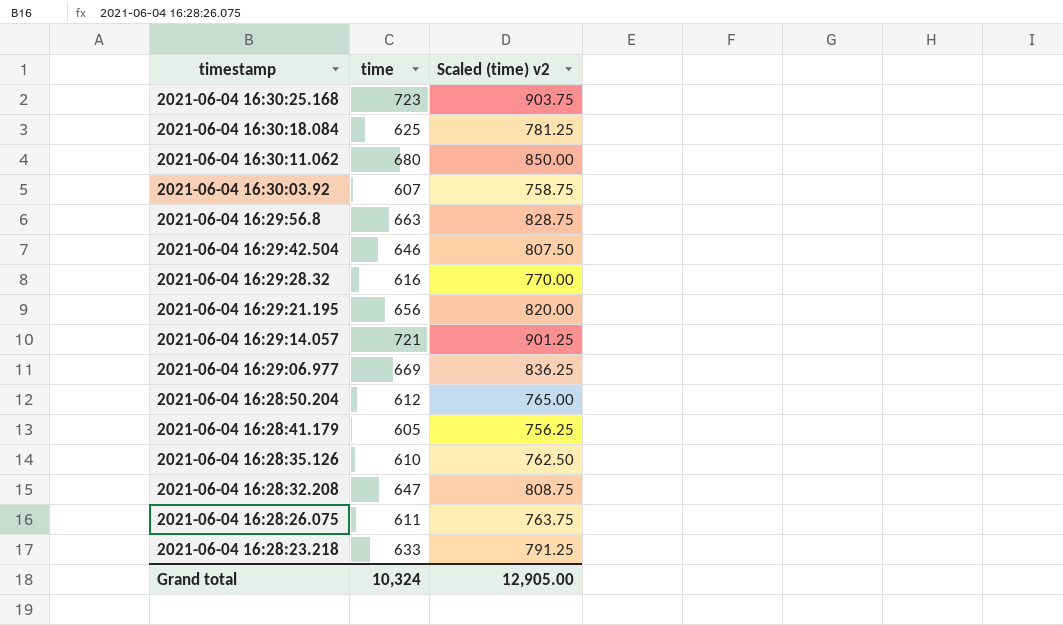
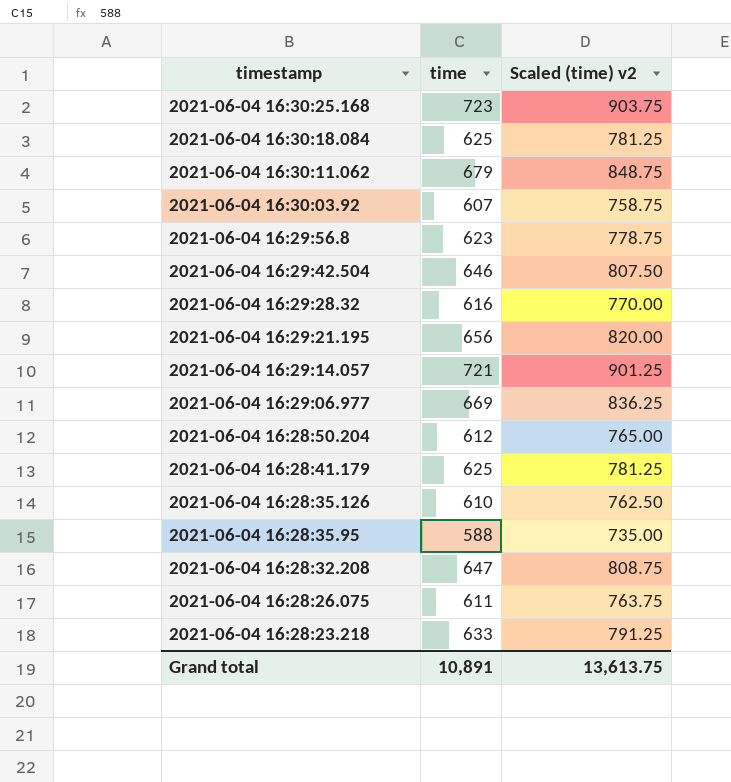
2021-06-04 16:30:11.062 | time: 680 -> 679
2021-06-04 16:30:11.062 | Scaled (time) v2: 850.00 -> 848.75
2021-06-04 16:29:56.8 | time: 663 -> 623
2021-06-04 16:29:56.8 | Scaled (time) v2: 828.75 -> 778.75
2021-06-04 16:28:41.179 | time: 605 -> 625
2021-06-04 16:28:41.179 | Scaled (time) v2: 756.25 -> 781.25
row 2021-06-04 16:28:35.95: none -> 588 | 735.00
Grand total | time: 10,324 -> 10,891
Grand total | Scaled (time) v2: 12,905.00 -> 13,613.75

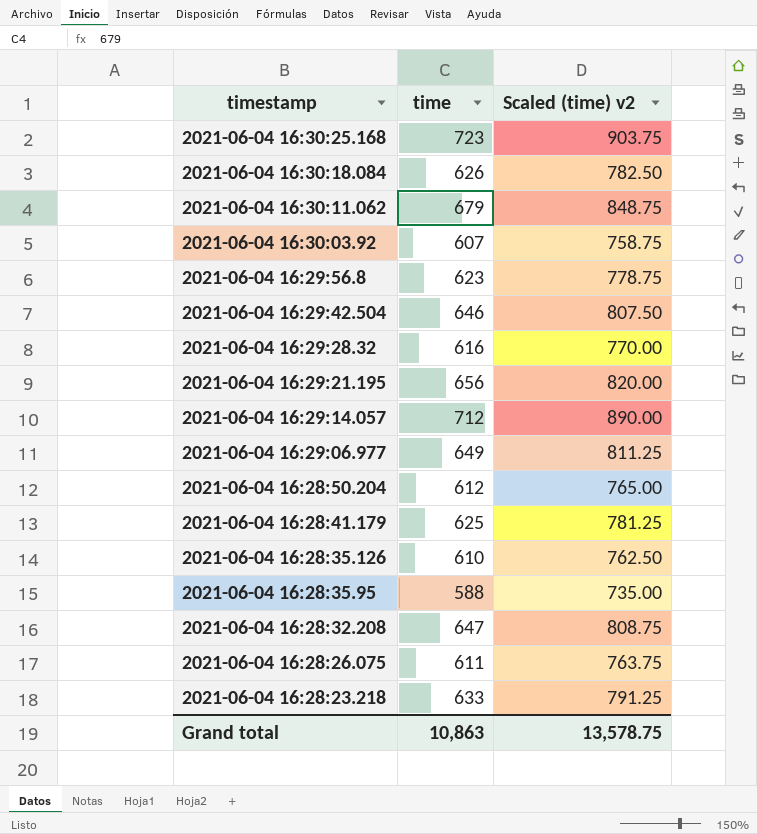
2021-06-04 16:30:18.084 | time: 625 -> 626
2021-06-04 16:30:18.084 | Scaled (time) v2: 781.25 -> 782.50
2021-06-04 16:29:14.057 | time: 721 -> 712
2021-06-04 16:29:14.057 | Scaled (time) v2: 901.25 -> 890.00
2021-06-04 16:29:06.977 | time: 669 -> 649
2021-06-04 16:29:06.977 | Scaled (time) v2: 836.25 -> 811.25
Grand total | time: 10,891 -> 10,863
Grand total | Scaled (time) v2: 13,613.75 -> 13,578.75

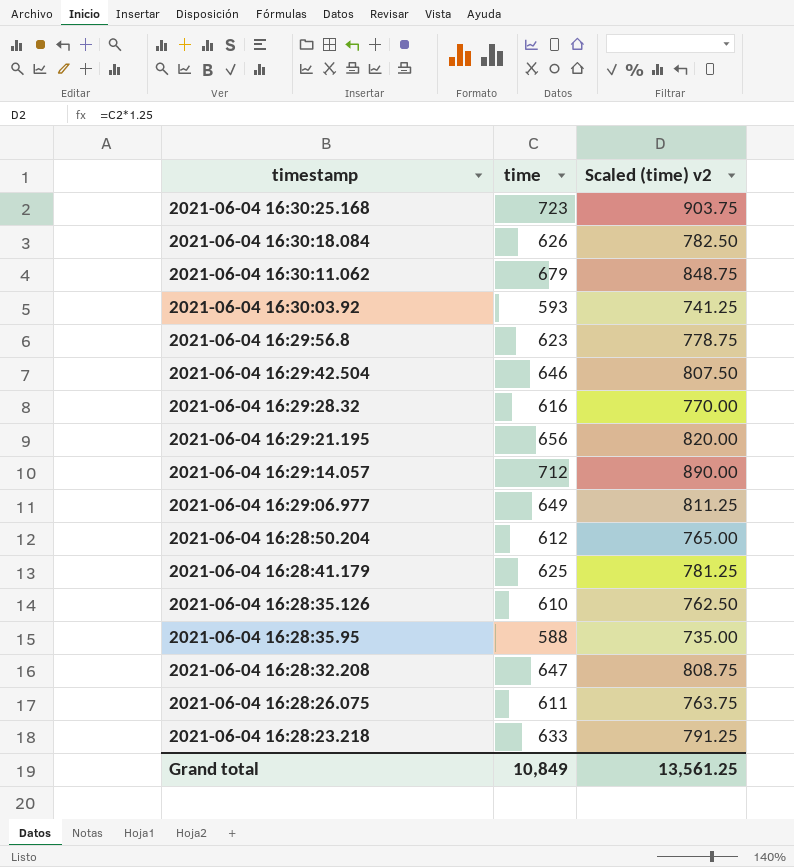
2021-06-04 16:30:03.92 | time: 607 -> 593
2021-06-04 16:30:03.92 | Scaled (time) v2: 758.75 -> 741.25
Grand total | time: 10,863 -> 10,849
Grand total | Scaled (time) v2: 13,578.75 -> 13,561.25

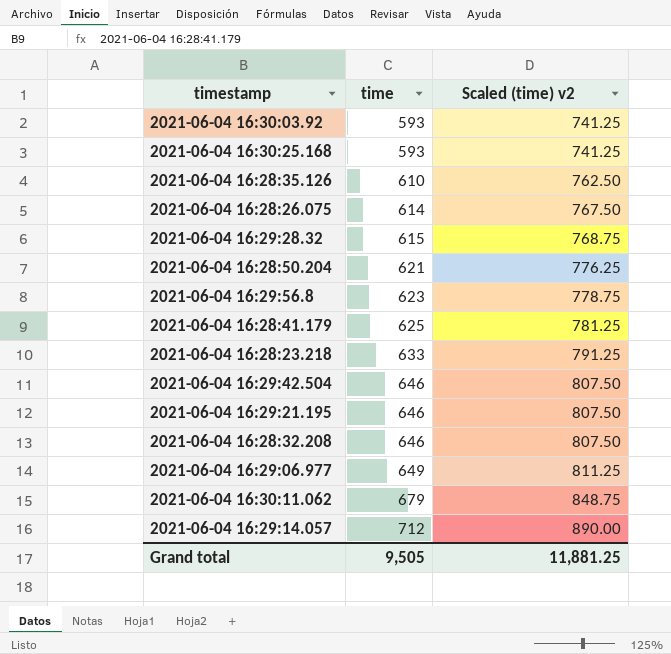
row order: timestamp descending -> time ascending
row 2021-06-04 16:30:18.084: 626 | 782.50 -> none
row 2021-06-04 16:28:35.95: 588 | 735.00 -> none
2021-06-04 16:30:25.168 | time: 723 -> 593
2021-06-04 16:30:25.168 | Scaled (time) v2: 903.75 -> 741.25
2021-06-04 16:28:26.075 | time: 611 -> 614
2021-06-04 16:28:26.075 | Scaled (time) v2: 763.75 -> 767.50
2021-06-04 16:29:28.32 | time: 616 -> 615
2021-06-04 16:29:28.32 | Scaled (time) v2: 770.00 -> 768.75
2021-06-04 16:28:50.204 | time: 612 -> 621
2021-06-04 16:28:50.204 | Scaled (time) v2: 765.00 -> 776.25
2021-06-04 16:29:21.195 | time: 656 -> 646
2021-06-04 16:29:21.195 | Scaled (time) v2: 820.00 -> 807.50
2021-06-04 16:28:32.208 | time: 647 -> 646
2021-06-04 16:28:32.208 | Scaled (time) v2: 808.75 -> 807.50
Grand total | time: 10,849 -> 9,505
Grand total | Scaled (time) v2: 13,561.25 -> 11,881.25

